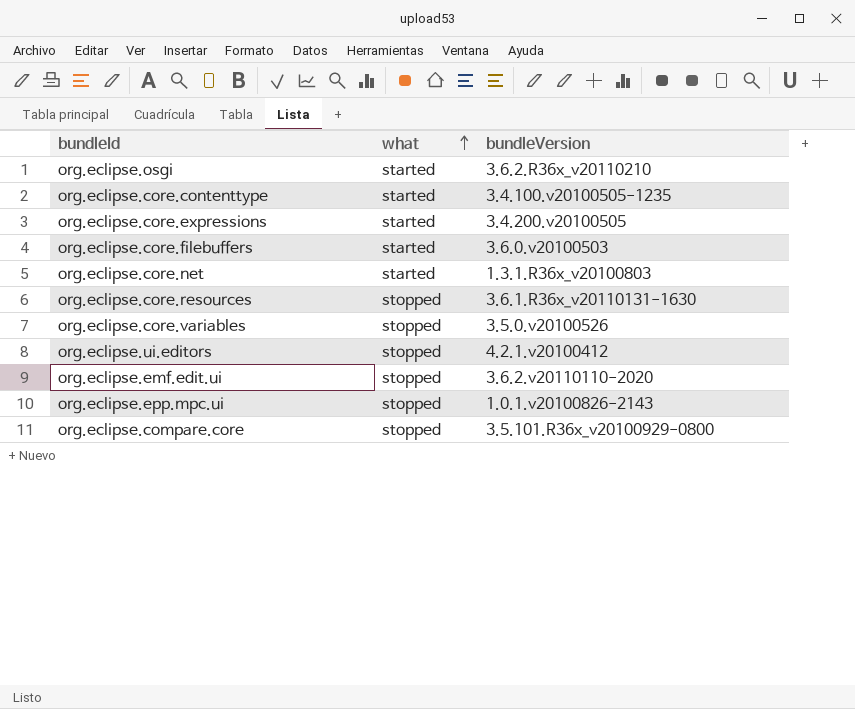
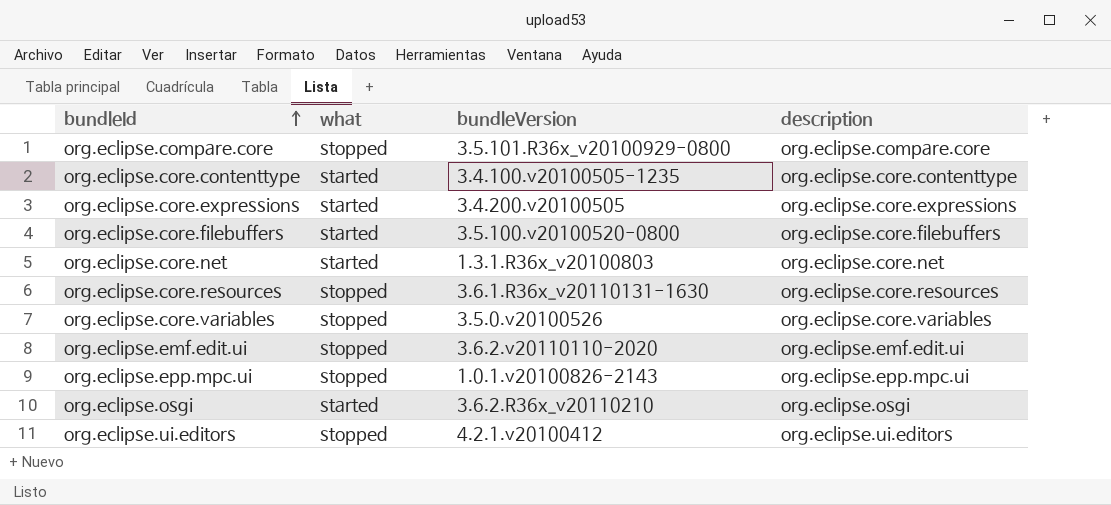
row order: what ascending -> bundleId ascending
column description | position: none -> 4
org.eclipse.core.filebuffers | bundleVersion: 3.6.0.v20100503 -> 3.5.100.v20100520-0800

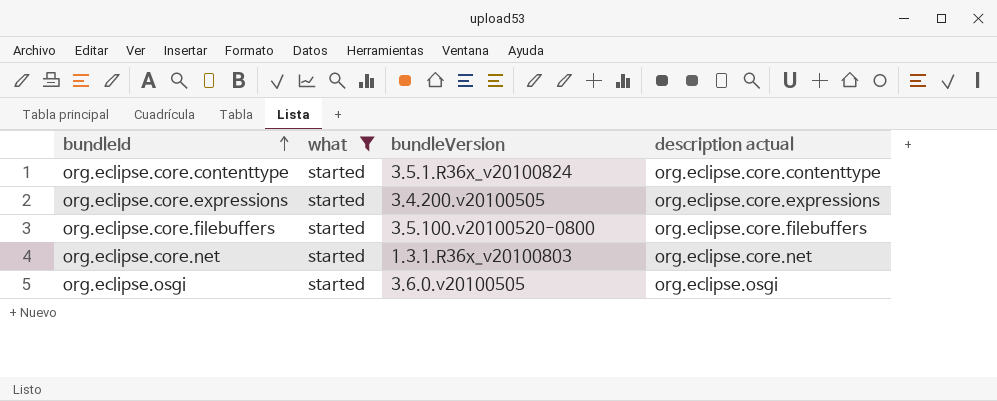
filter: none -> what = started
column name: description -> description actual
org.eclipse.core.contenttype | bundleVersion: 3.4.100.v20100505-1235 -> 3.5.1.R36x_v20100824
org.eclipse.osgi | bundleVersion: 3.6.2.R36x_v20110210 -> 3.6.0.v20100505

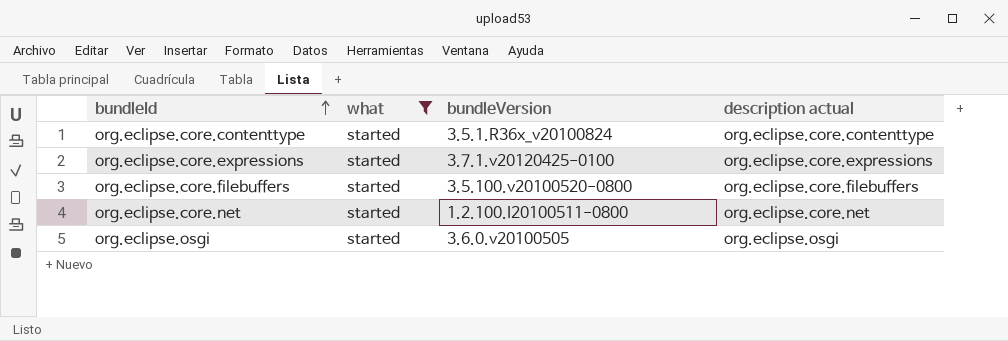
org.eclipse.core.expressions | bundleVersion: 3.4.200.v20100505 -> 3.7.1.v20120425-0100
org.eclipse.core.net | bundleVersion: 1.3.1.R36x_v20100803 -> 1.2.100.I20100511-0800

